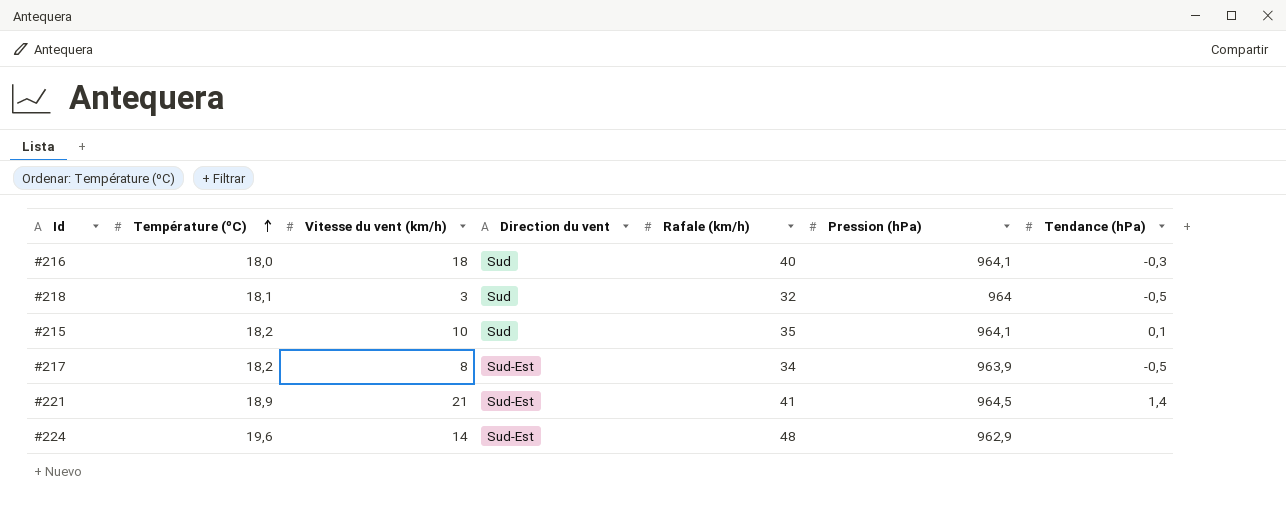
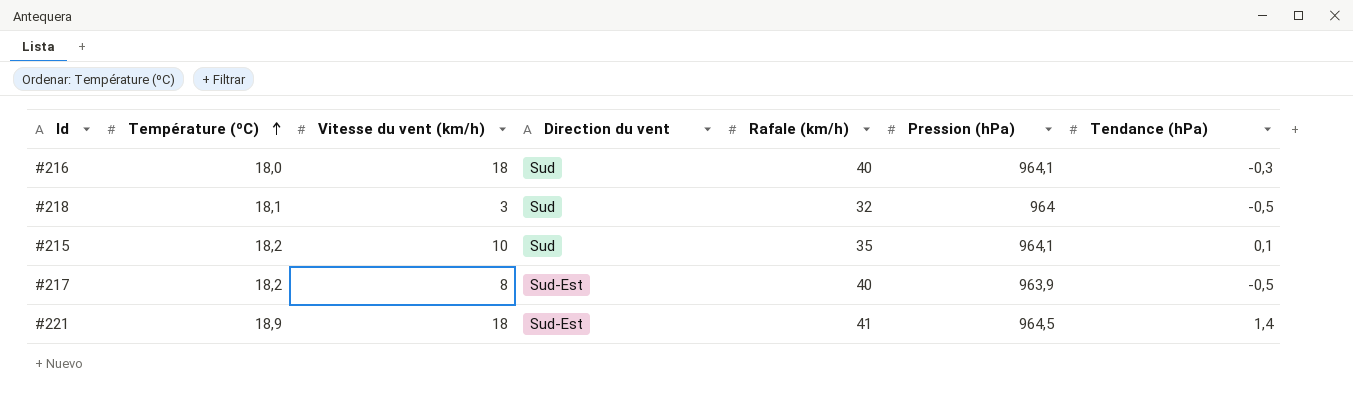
row #224: 19,6 | 14 | Sud-Est | 48 | 962,9 | none -> none
#217 | Rafale (km/h): 34 -> 40
#221 | Vitesse du vent (km/h): 21 -> 18

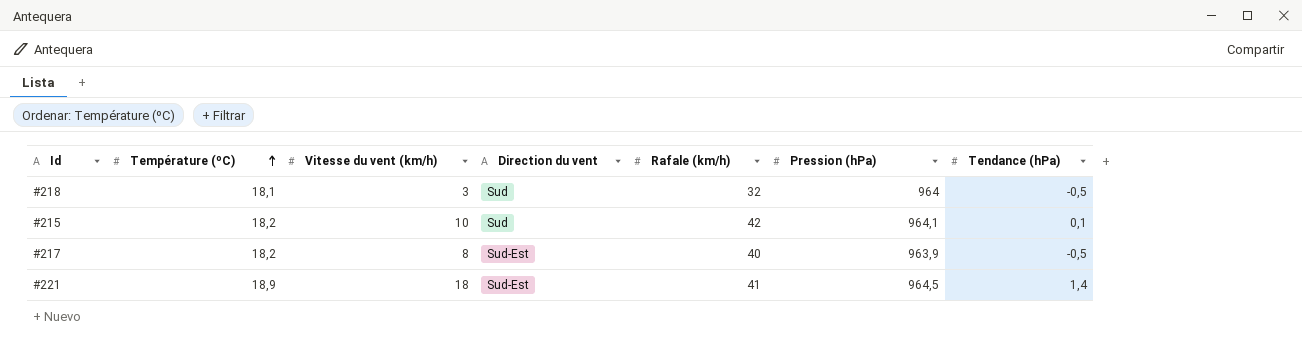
row #216: 18,0 | 18 | Sud | 40 | 964,1 | -0,3 -> none
#215 | Rafale (km/h): 35 -> 42

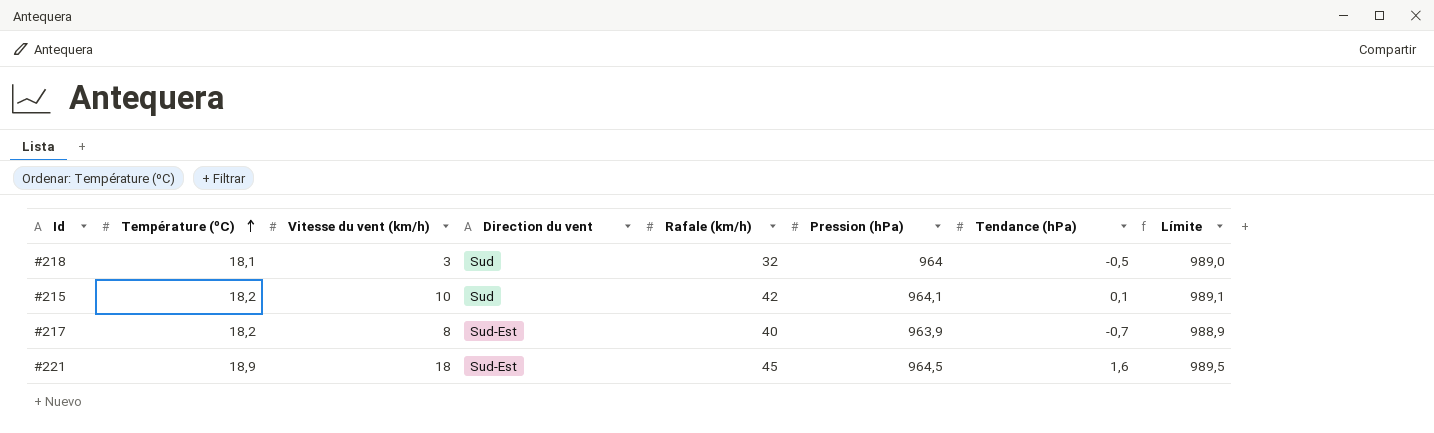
column Límite | formula: none -> [Pression (hPa)] + 25
#217 | Tendance (hPa): -0,5 -> -0,7
#221 | Rafale (km/h): 41 -> 45
#221 | Tendance (hPa): 1,4 -> 1,6

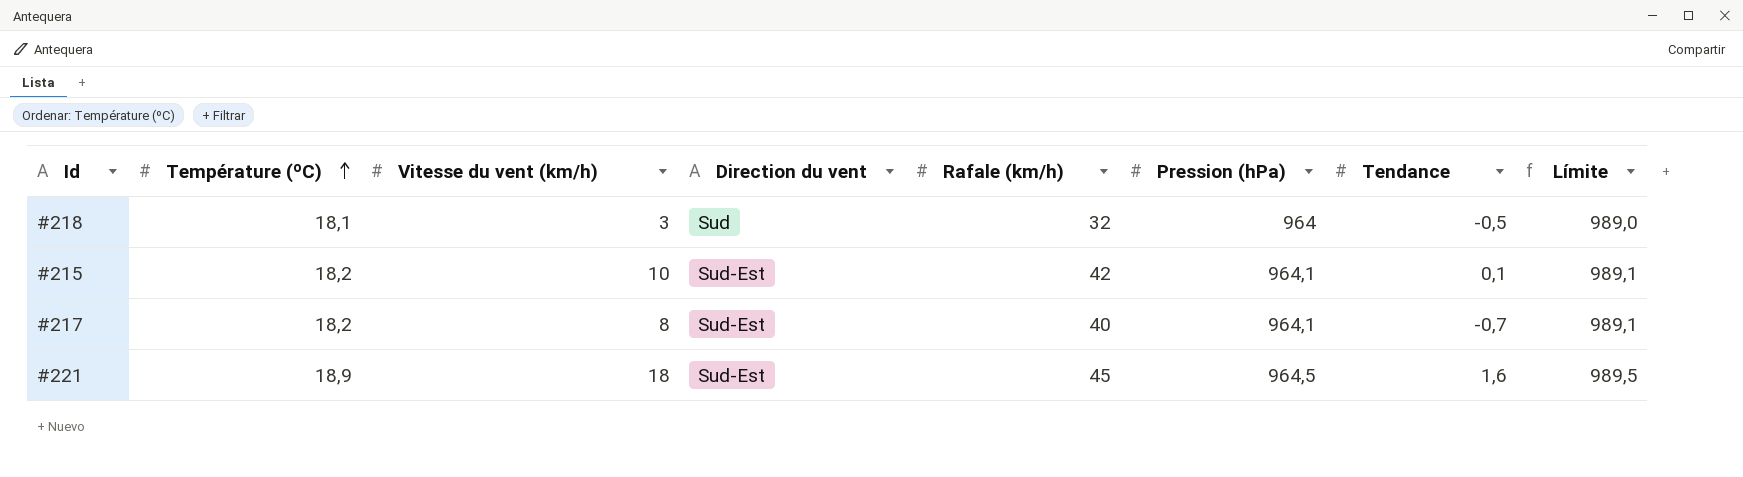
column name: Tendance (hPa) -> Tendance
#215 | Direction du vent: Sud -> Sud-Est
#217 | Pression (hPa): 963,9 -> 964,1
#217 | Límite: 988,9 -> 989,1

